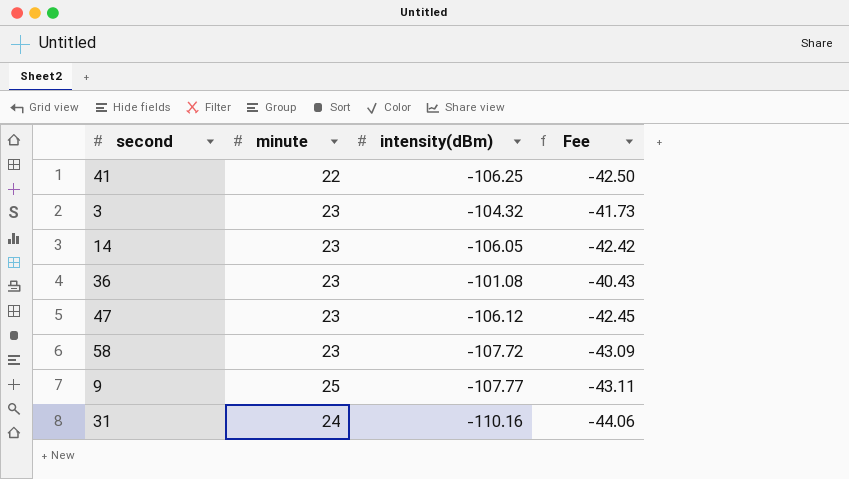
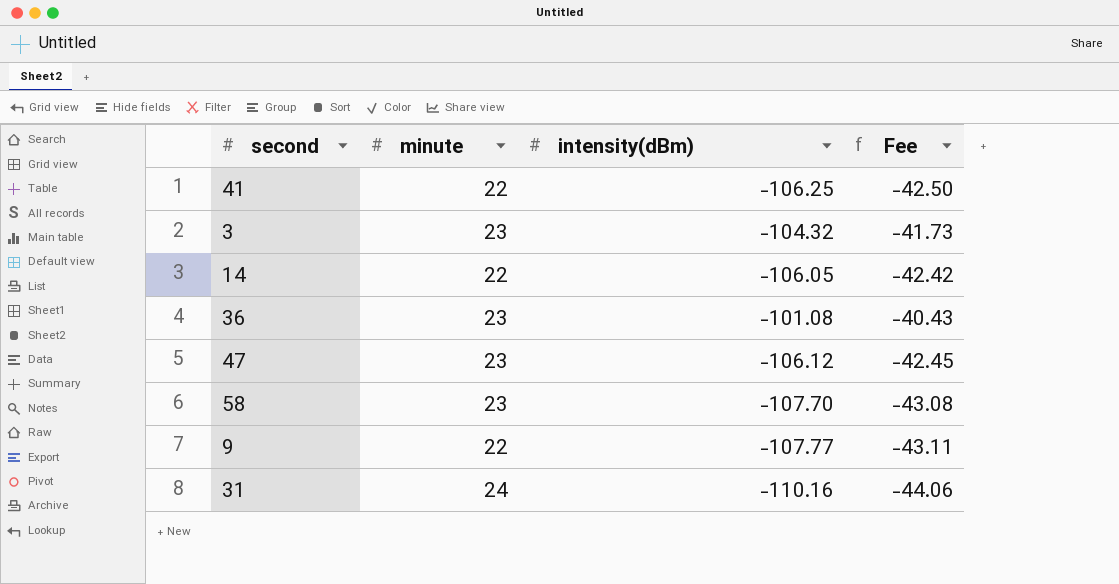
14 | minute: 23 -> 22
58 | intensity(dBm): -107.72 -> -107.70
58 | Fee: -43.09 -> -43.08
9 | minute: 25 -> 22

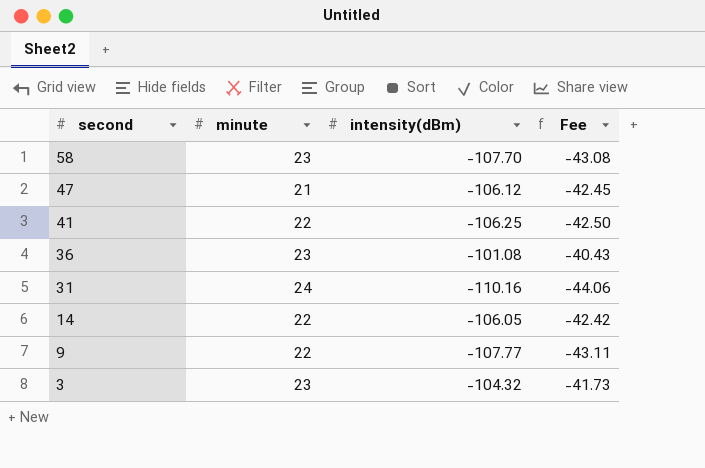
row order: none -> second descending
47 | minute: 23 -> 21

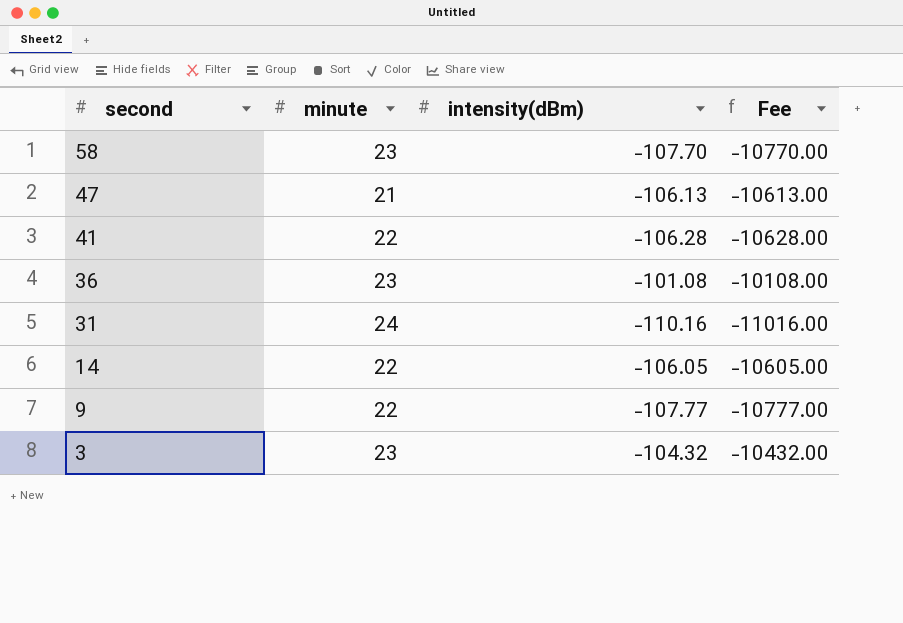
column Fee | formula: [intensity(dBm)] * 0.4 -> [intensity(dBm)] * 100
47 | intensity(dBm): -106.12 -> -106.13
41 | intensity(dBm): -106.25 -> -106.28

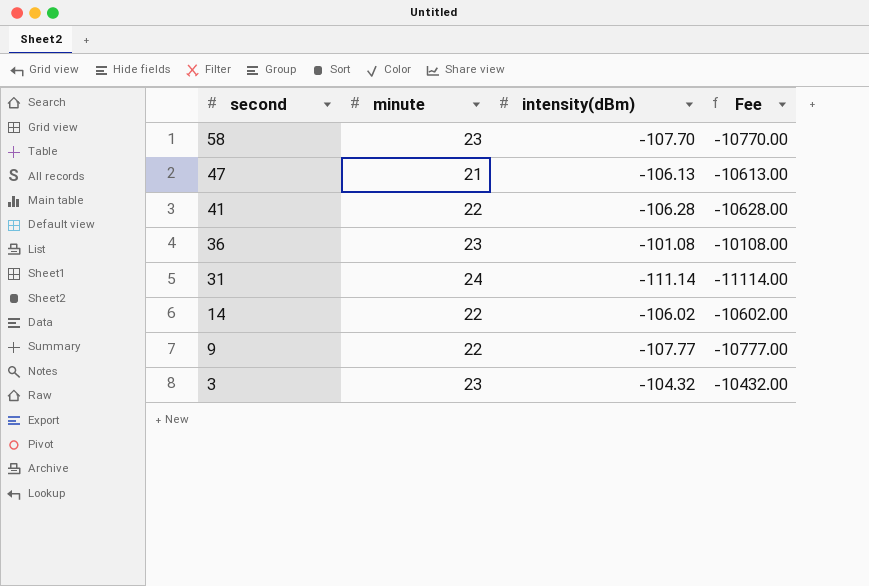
31 | intensity(dBm): -110.16 -> -111.14
31 | Fee: -11016.00 -> -11114.00
14 | intensity(dBm): -106.05 -> -106.02
14 | Fee: -10605.00 -> -10602.00

